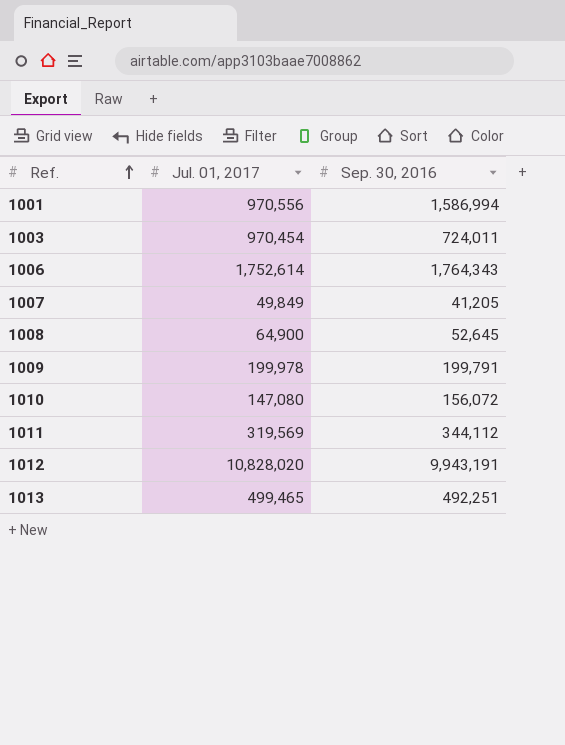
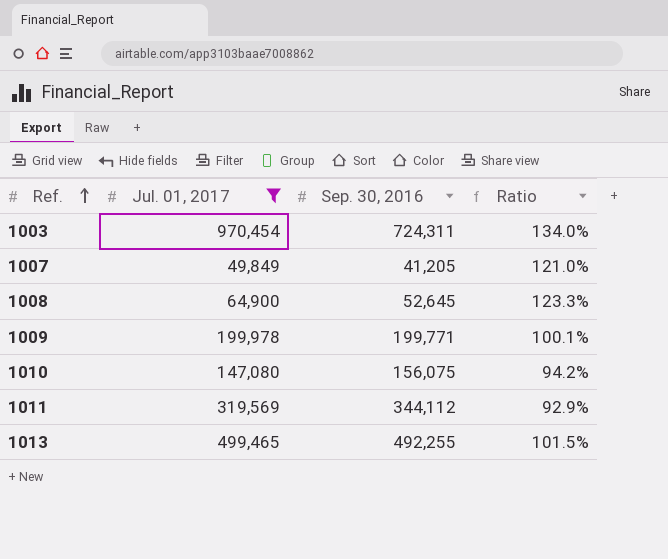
filter: none -> Jul. 01, 2017 <= 970,454
column Ratio | formula: none -> [Jul. 01, 2017] / [Sep. 30, 2016]
1003 | Sep. 30, 2016: 724,011 -> 724,311
1009 | Sep. 30, 2016: 199,791 -> 199,771
1010 | Sep. 30, 2016: 156,072 -> 156,075
1013 | Sep. 30, 2016: 492,251 -> 492,255

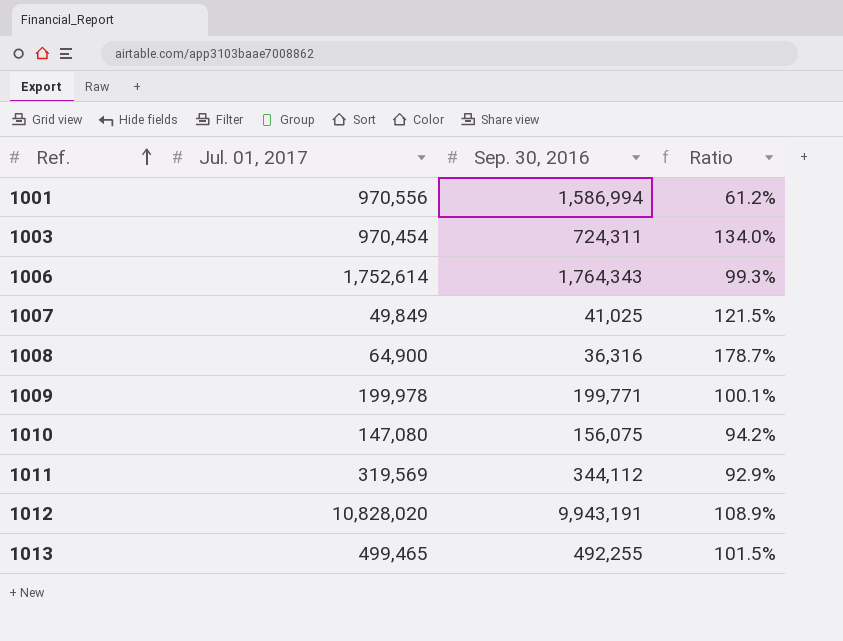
filter: Jul. 01, 2017 <= 970,454 -> none
1007 | Sep. 30, 2016: 41,205 -> 41,025
1007 | Ratio: 121.0% -> 121.5%
1008 | Sep. 30, 2016: 52,645 -> 36,316
1008 | Ratio: 123.3% -> 178.7%

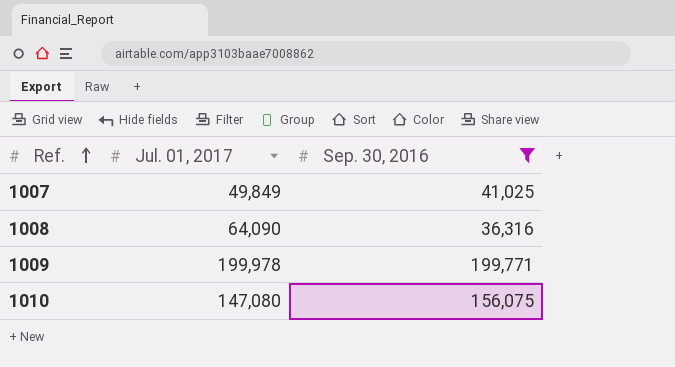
filter: none -> Sep. 30, 2016 <= 199,771
column Ratio | formula: [Jul. 01, 2017] / [Sep. 30, 2016] -> none
1008 | Jul. 01, 2017: 64,900 -> 64,090

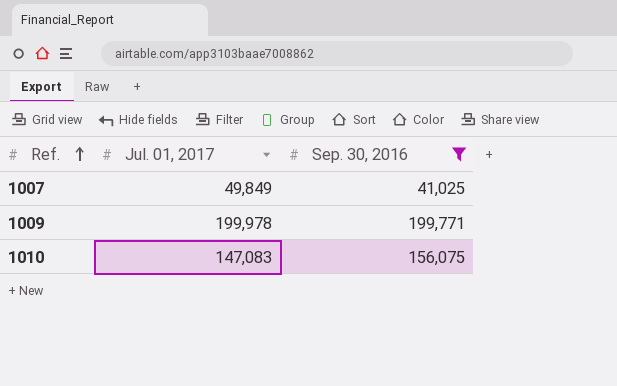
row 1008: 64,090 | 36,316 -> none
1010 | Jul. 01, 2017: 147,080 -> 147,083

